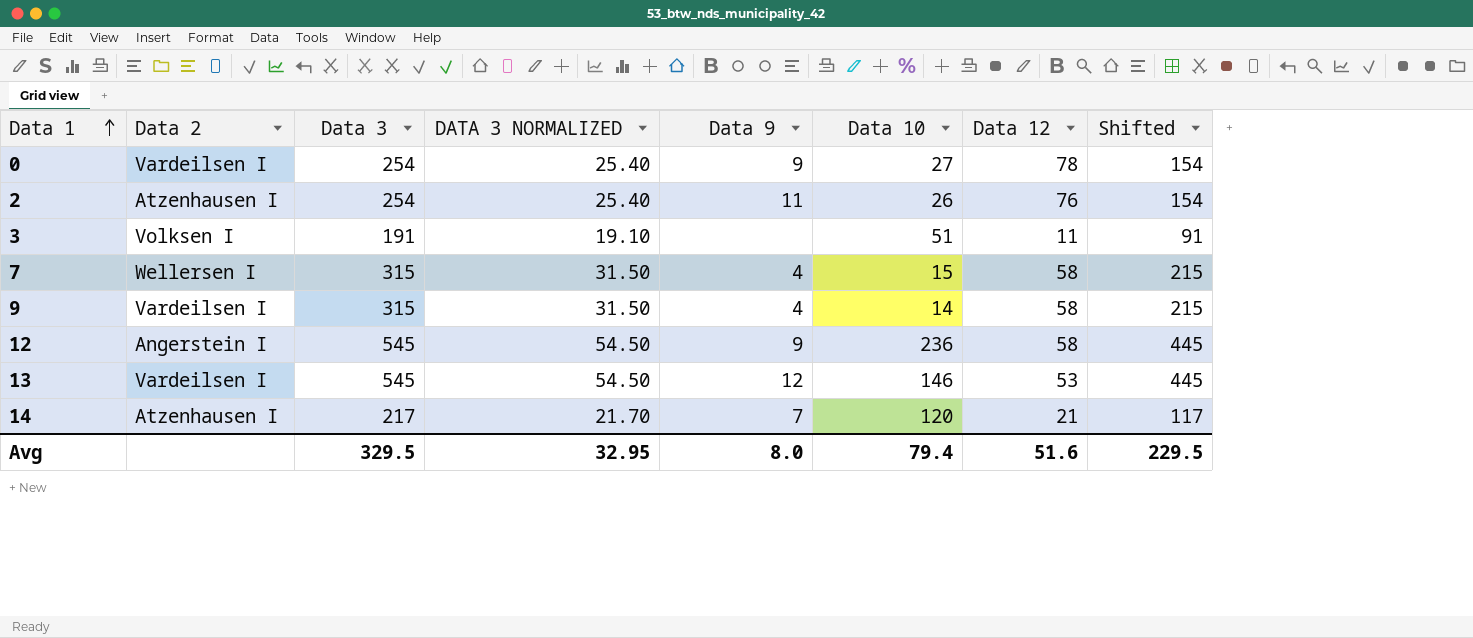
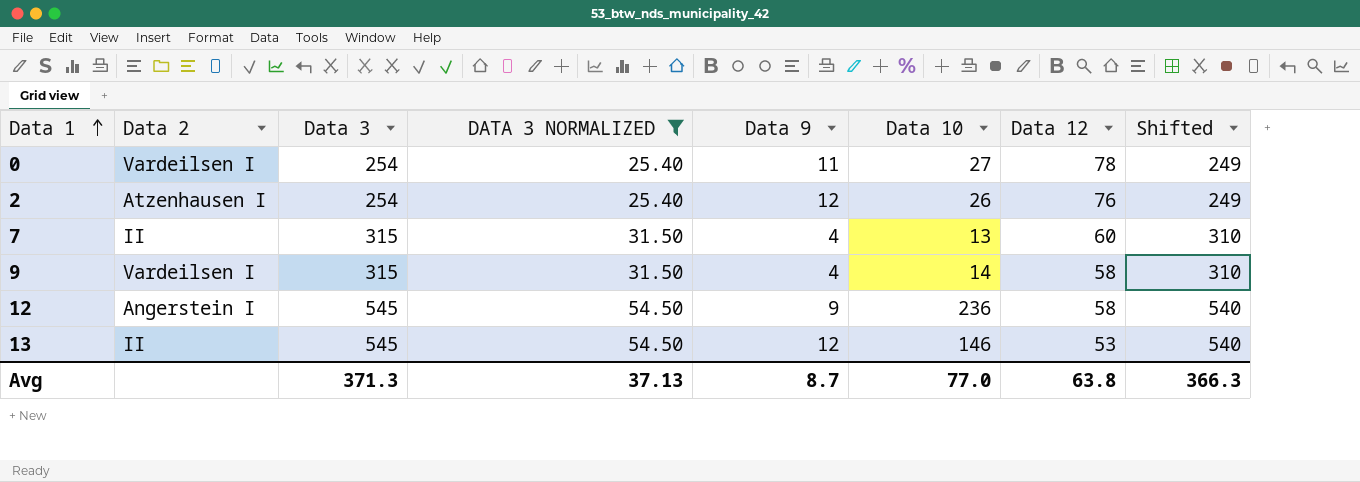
filter: none -> DATA 3 NORMALIZED >= 25.40
column Shifted | formula: [Data 3] - 100 -> [Data 3] - 5
0 | Data 9: 9 -> 11
2 | Data 9: 11 -> 12
7 | Data 2: Wellersen I -> II
7 | Data 10: 15 -> 13
7 | Data 12: 58 -> 60
13 | Data 2: Vardeilsen I -> II
Avg | Data 3: 329.5 -> 371.3
Avg | DATA 3 NORMALIZED: 32.95 -> 37.13
Avg | Data 9: 8.0 -> 8.7
Avg | Data 10: 79.4 -> 77.0
Avg | Data 12: 51.6 -> 63.8
Avg | Shifted: 229.5 -> 366.3

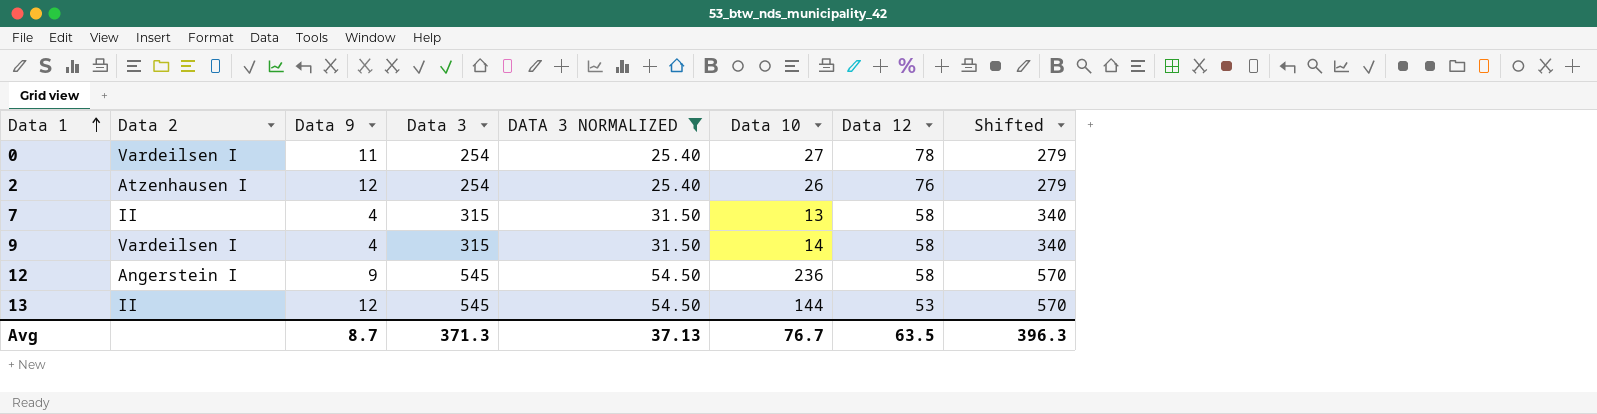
column Data 9 | position: 5 -> 3
column Shifted | formula: [Data 3] - 5 -> [Data 3] + 25
7 | Data 12: 60 -> 58
13 | Data 10: 146 -> 144
Avg | Data 10: 77.0 -> 76.7
Avg | Data 12: 63.8 -> 63.5
Avg | Shifted: 366.3 -> 396.3

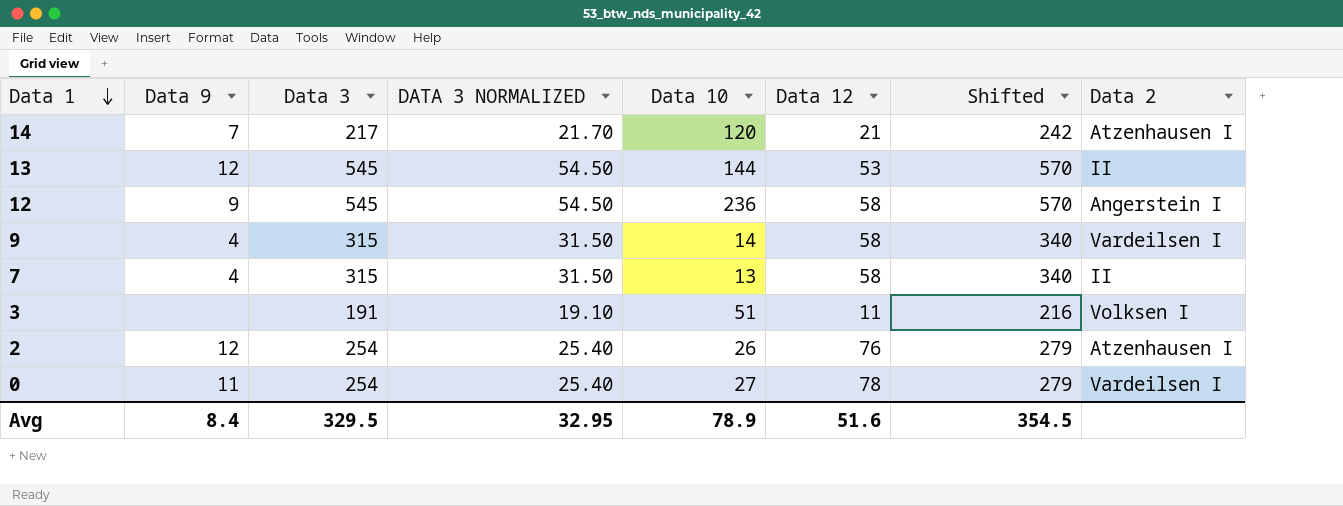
filter: DATA 3 NORMALIZED >= 25.40 -> none
row order: Data 1 ascending -> Data 1 descending
column Data 2 | position: 2 -> 8
Avg | Data 9: 8.7 -> 8.4
Avg | Data 3: 371.3 -> 329.5
Avg | DATA 3 NORMALIZED: 37.13 -> 32.95
Avg | Data 10: 76.7 -> 78.9
Avg | Data 12: 63.5 -> 51.6
Avg | Shifted: 396.3 -> 354.5

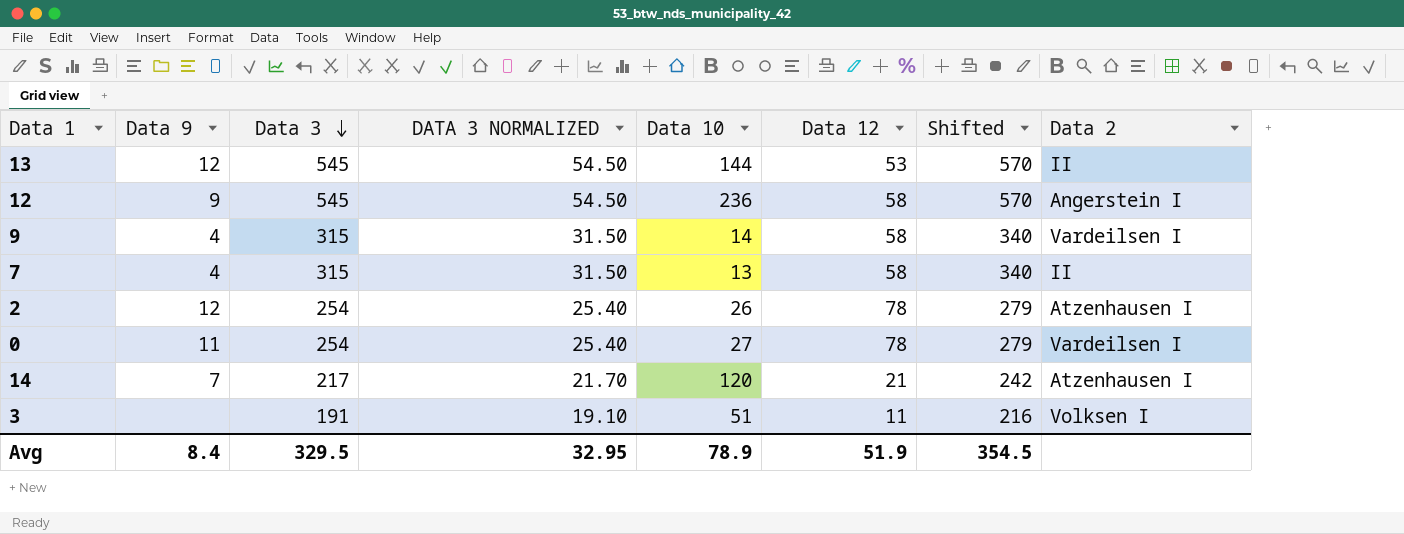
row order: Data 1 descending -> Data 3 descending
2 | Data 12: 76 -> 78
Avg | Data 12: 51.6 -> 51.9

